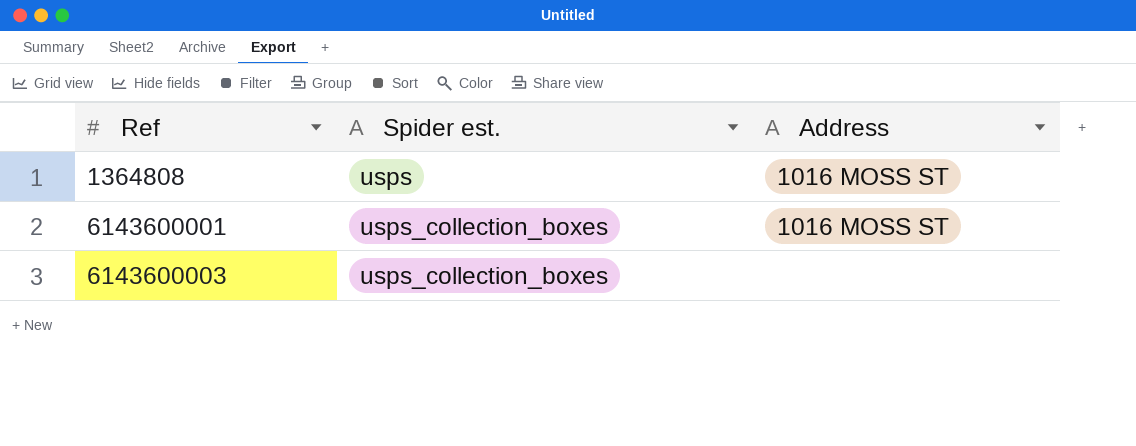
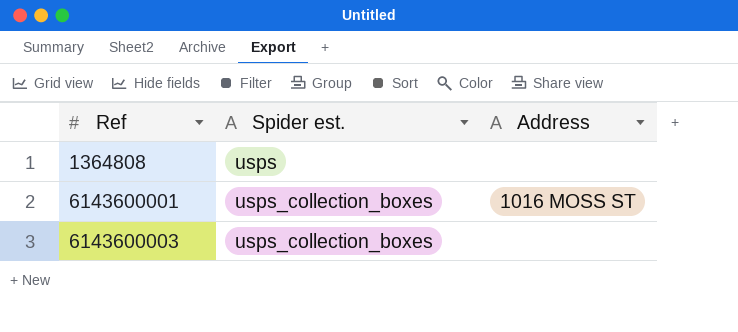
1364808 | Address: 1016 MOSS ST -> none

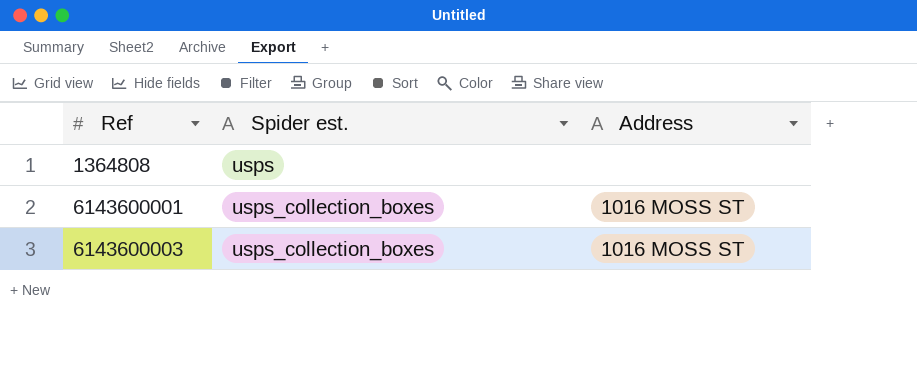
6143600003 | Address: none -> 1016 MOSS ST

